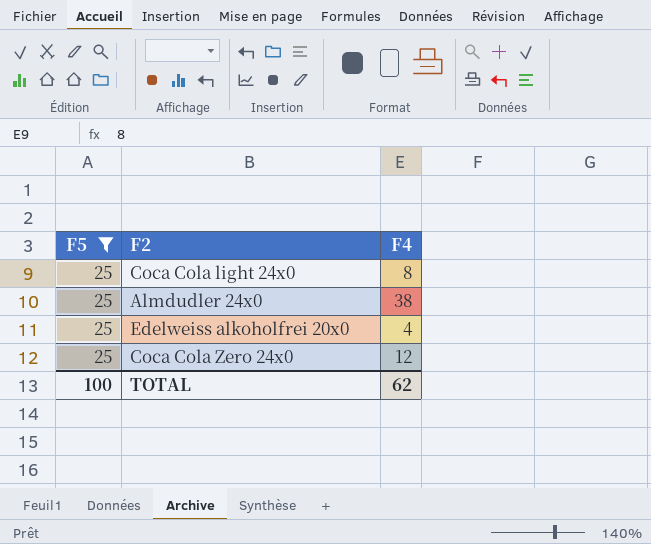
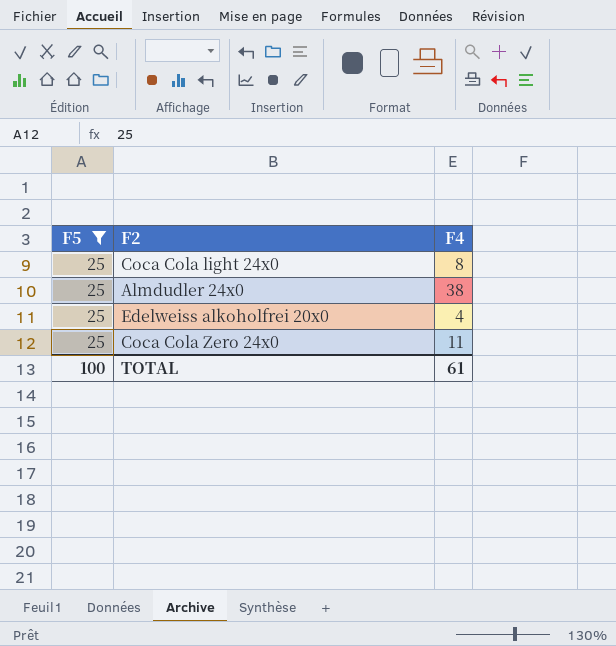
Coca Cola Zero 24x0 | F4: 12 -> 11
TOTAL | F4: 62 -> 61

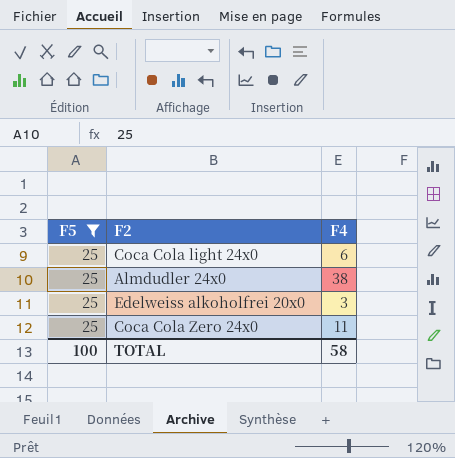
Coca Cola light 24x0 | F4: 8 -> 6
Edelweiss alkoholfrei 20x0 | F4: 4 -> 3
TOTAL | F4: 61 -> 58

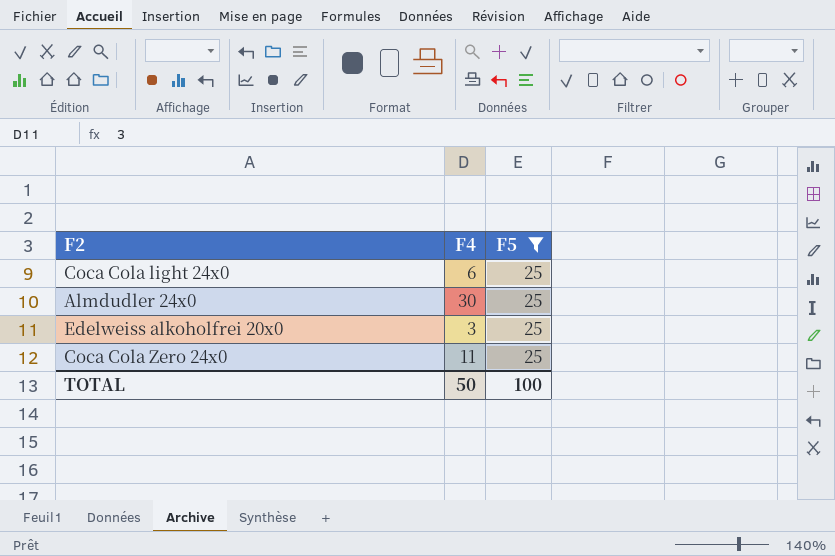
column F5 | position: 1 -> 3
Almdudler 24x0 | F4: 38 -> 30
TOTAL | F4: 58 -> 50

